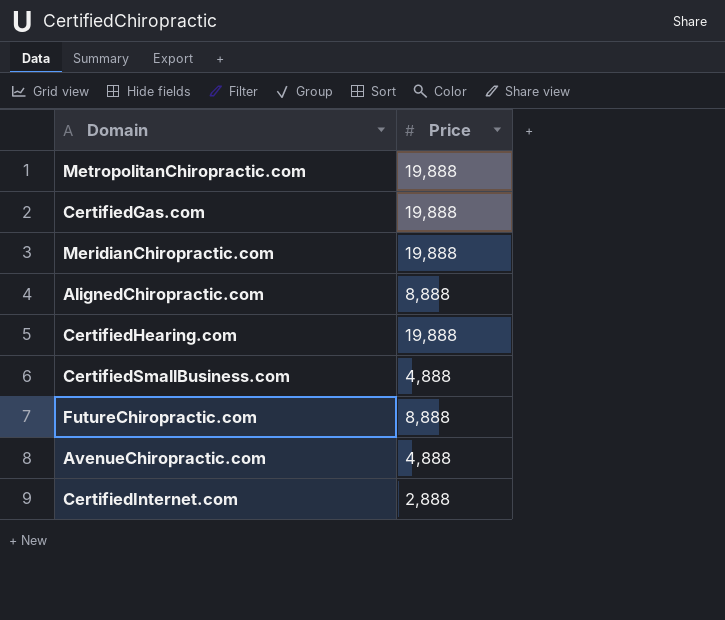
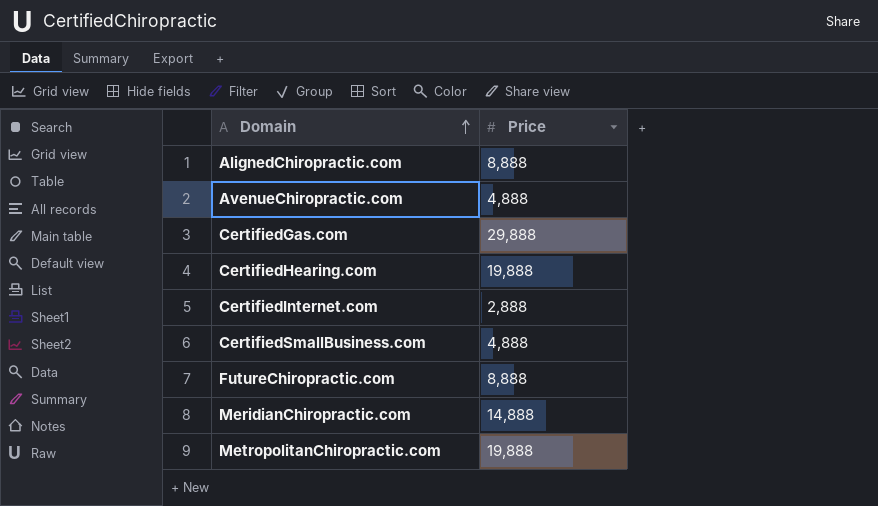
row order: none -> Domain ascending
CertifiedGas.com | Price: 19,888 -> 29,888
MeridianChiropractic.com | Price: 19,888 -> 14,888

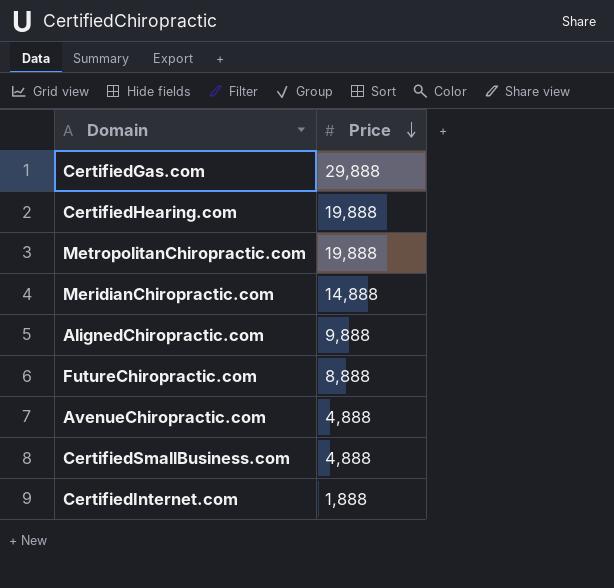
row order: Domain ascending -> Price descending
AlignedChiropractic.com | Price: 8,888 -> 9,888
CertifiedInternet.com | Price: 2,888 -> 1,888

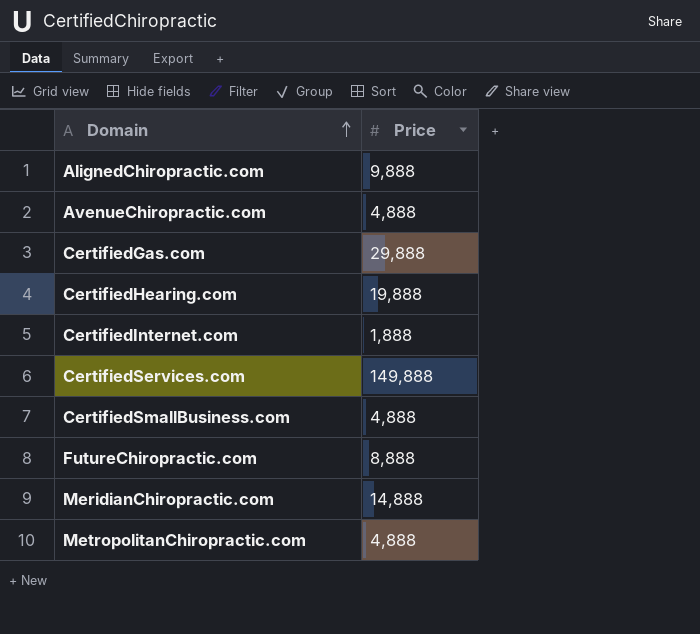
row order: Price descending -> Domain ascending
row CertifiedServices.com: none -> 149,888
MetropolitanChiropractic.com | Price: 19,888 -> 4,888

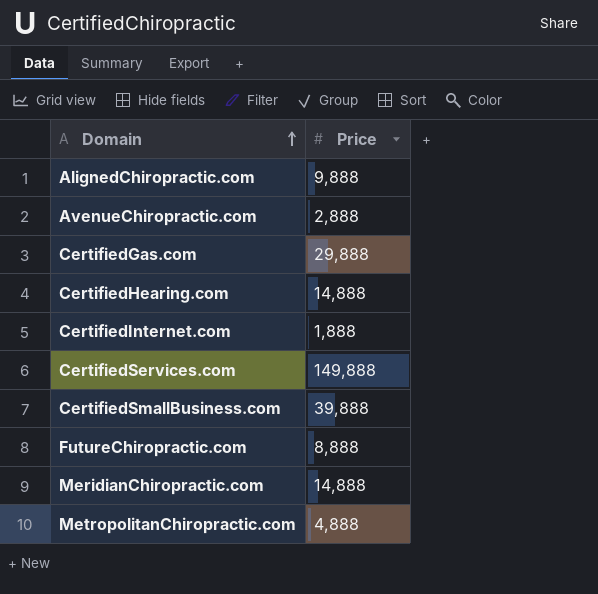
AvenueChiropractic.com | Price: 4,888 -> 2,888
CertifiedHearing.com | Price: 19,888 -> 14,888
CertifiedSmallBusiness.com | Price: 4,888 -> 39,888

